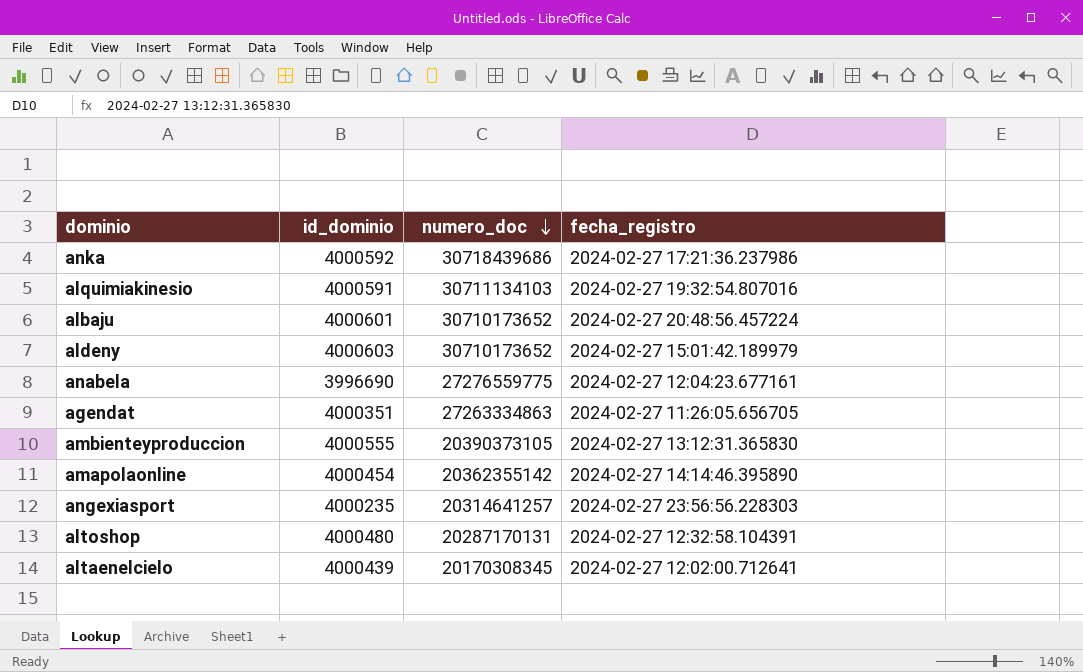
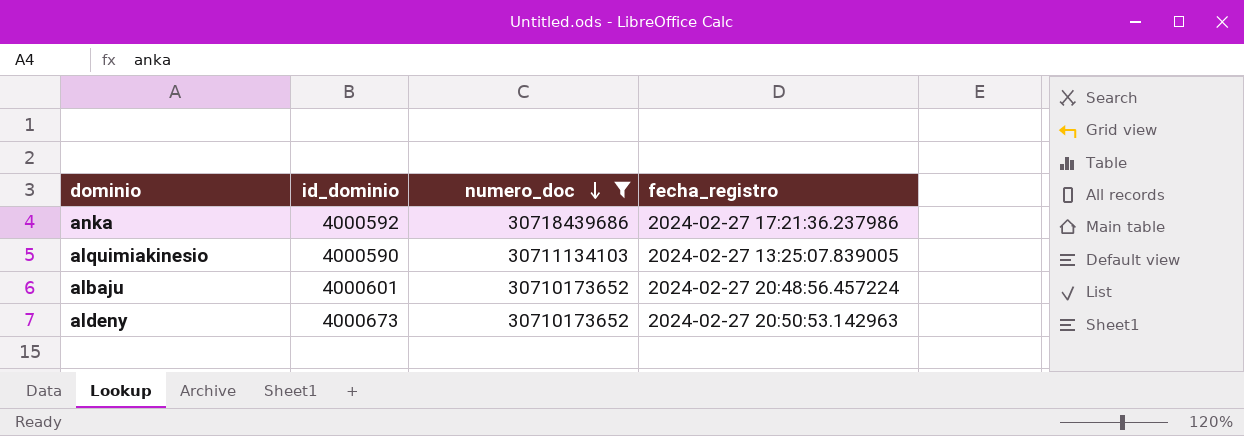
filter: none -> numero_doc >= 30710173652
alquimiakinesio | id_dominio: 4000591 -> 4000590
alquimiakinesio | fecha_registro: 2024-02-27 19:32:54.807016 -> 2024-02-27 13:25:07.839005
aldeny | id_dominio: 4000603 -> 4000673
aldeny | fecha_registro: 2024-02-27 15:01:42.189979 -> 2024-02-27 20:50:53.142963

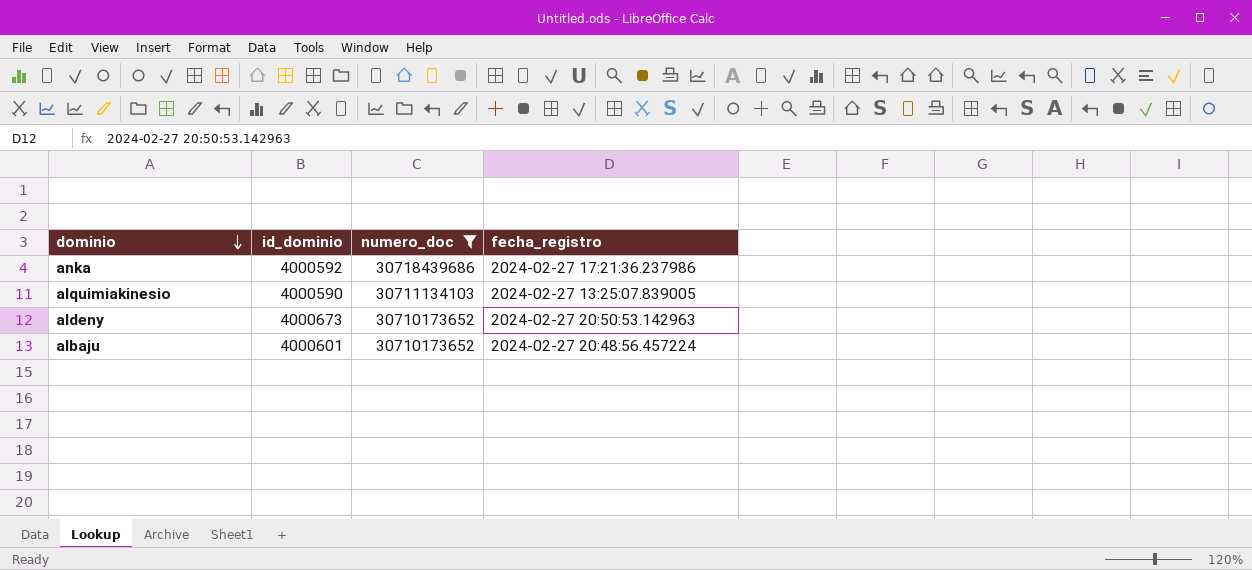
row order: numero_doc descending -> dominio descending

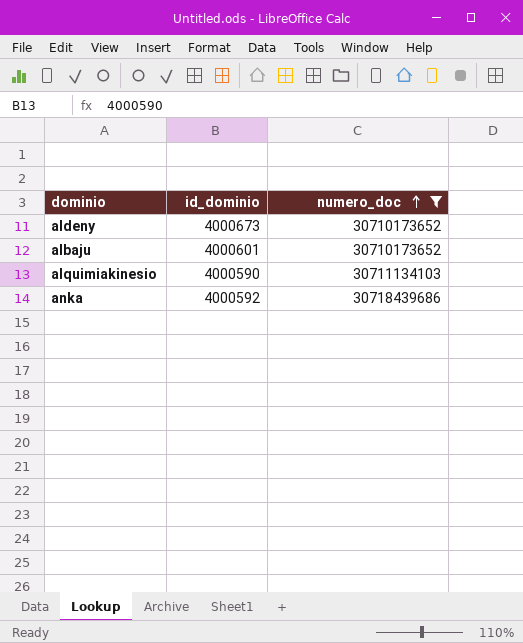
row order: dominio descending -> numero_doc ascending
column fecha_registro | position: 4 -> none

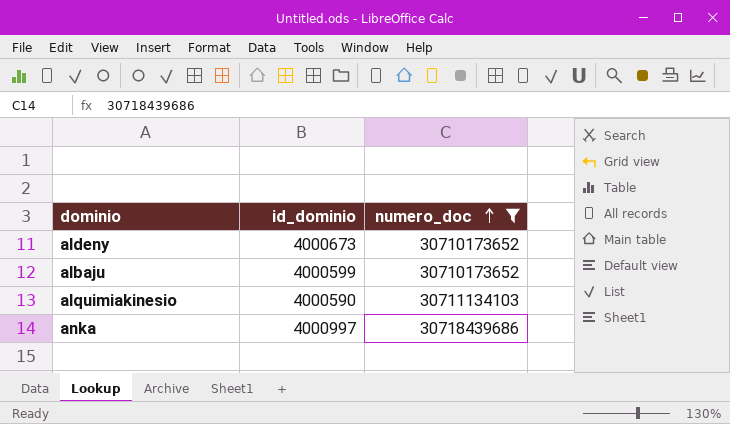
albaju | id_dominio: 4000601 -> 4000599
anka | id_dominio: 4000592 -> 4000997

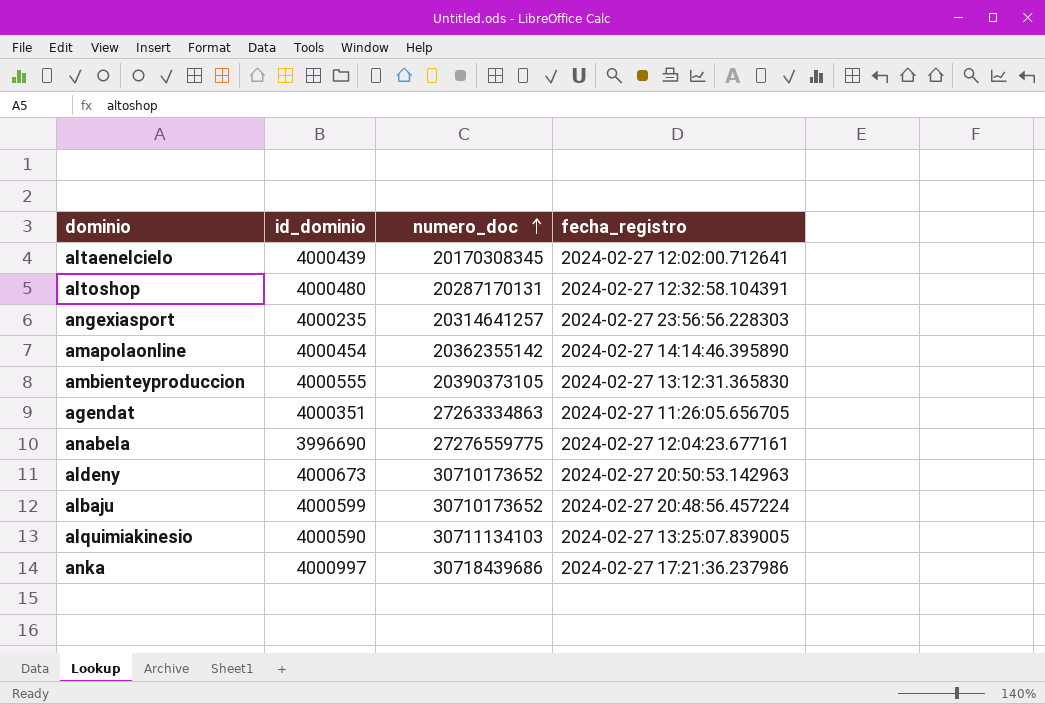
filter: numero_doc >= 30710173652 -> none
column fecha_registro | position: none -> 4

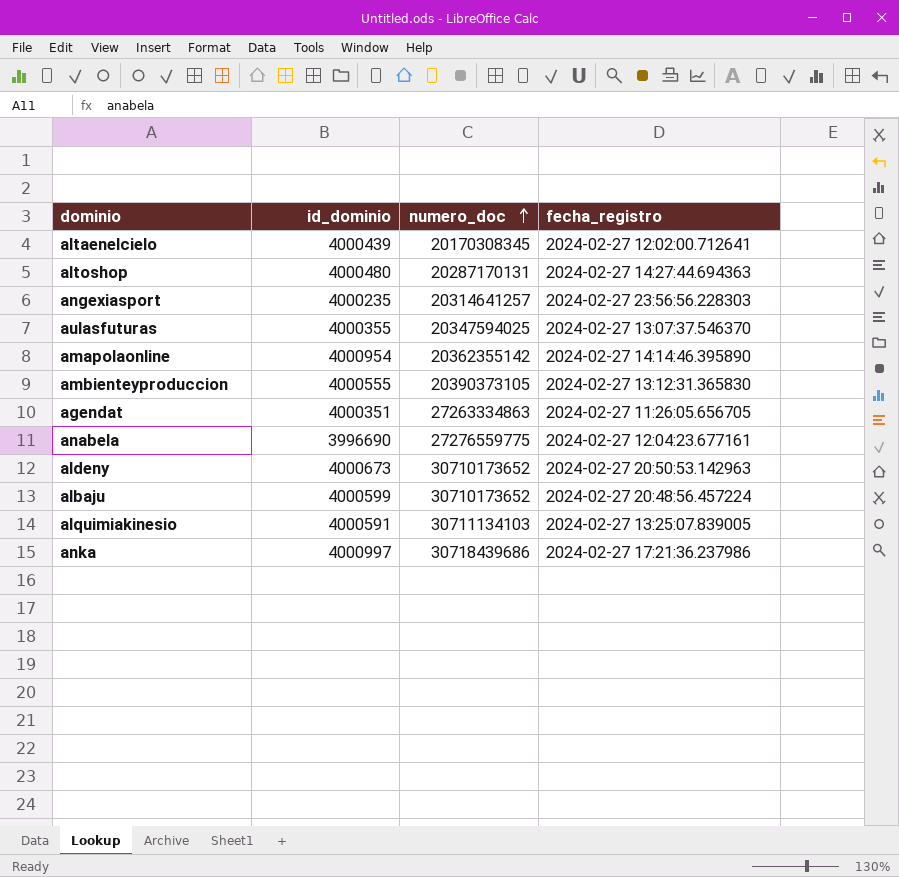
altoshop | fecha_registro: 2024-02-27 12:32:58.104391 -> 2024-02-27 14:27:44.694363
row aulasfuturas: none -> 4000355 | 20347594025 | 2024-02-27 13:07:37.546370
amapolaonline | id_dominio: 4000454 -> 4000954
alquimiakinesio | id_dominio: 4000590 -> 4000591

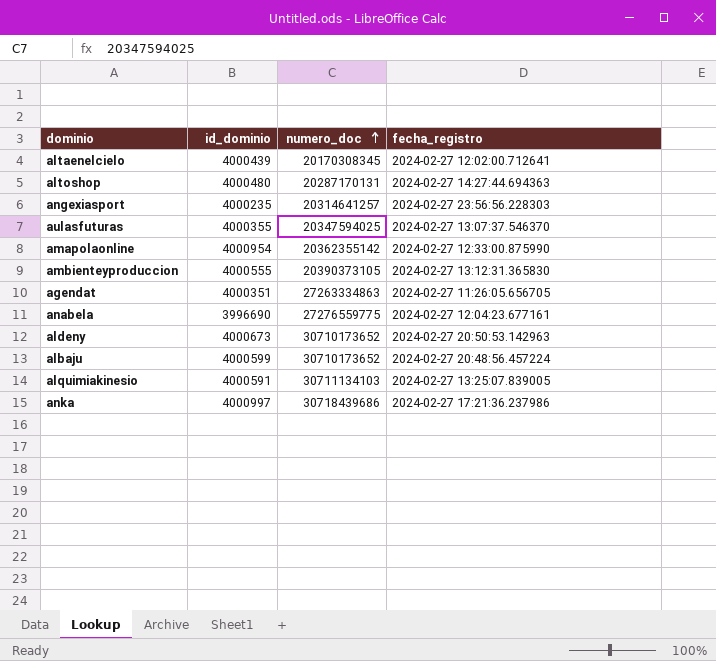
amapolaonline | fecha_registro: 2024-02-27 14:14:46.395890 -> 2024-02-27 12:33:00.875990

